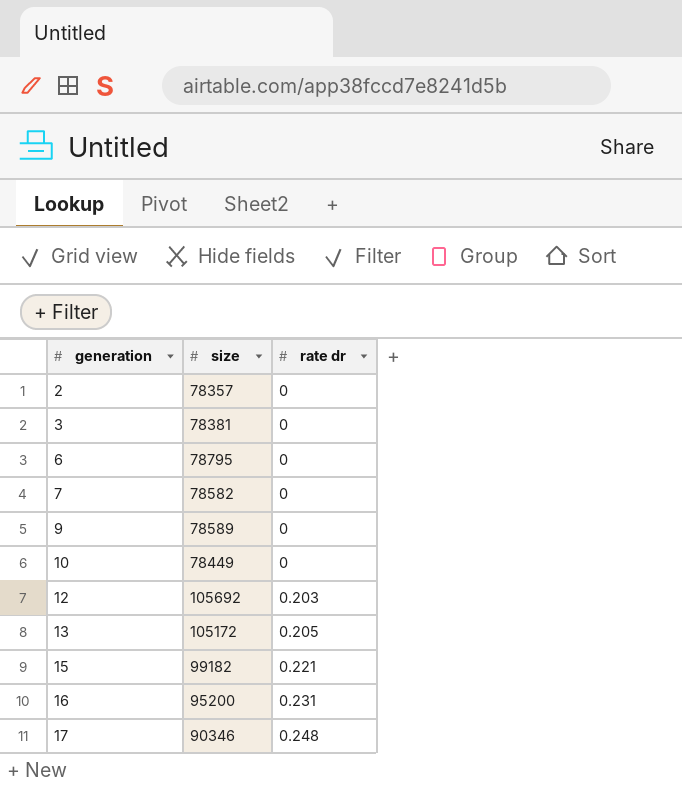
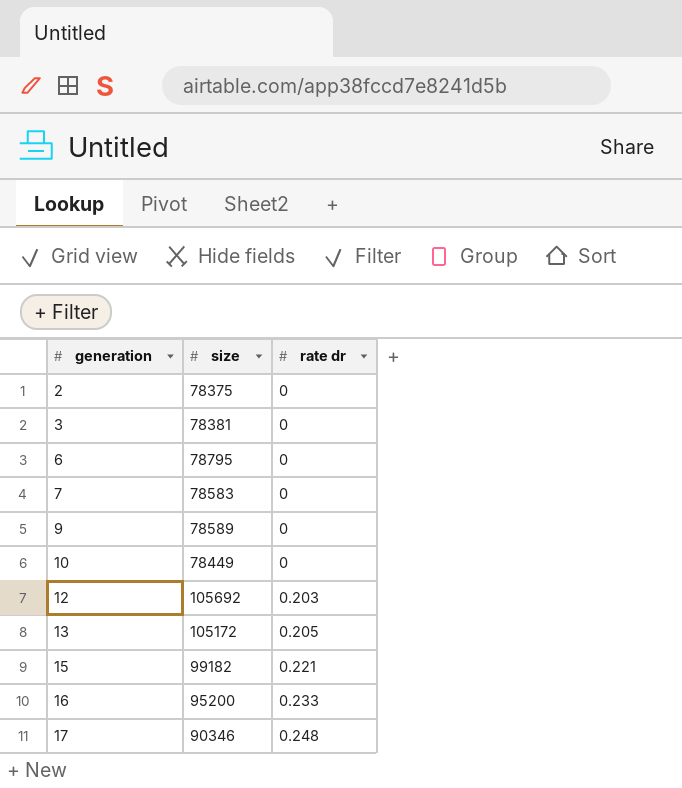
2 | size: 78357 -> 78375
7 | size: 78582 -> 78583
16 | rate dr: 0.231 -> 0.233

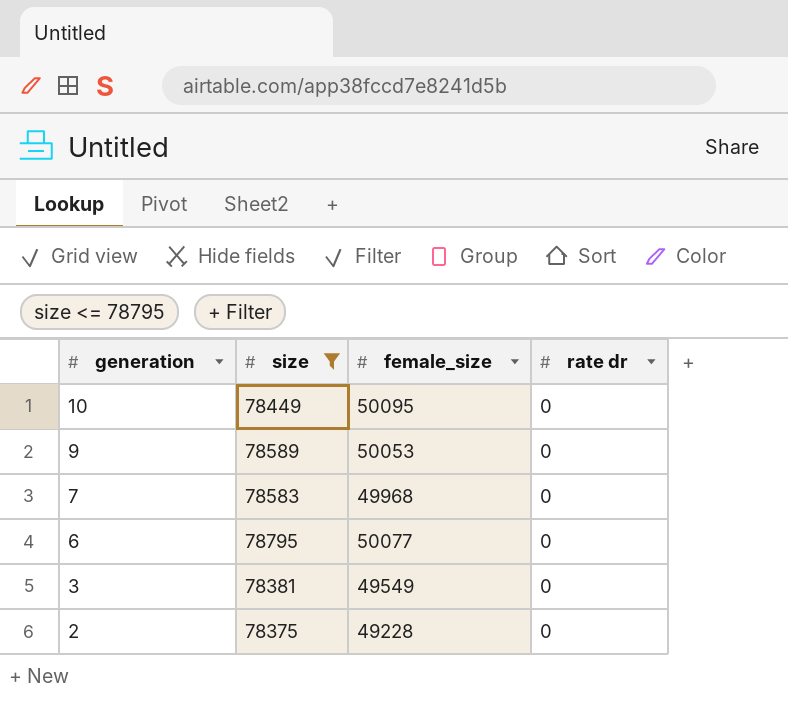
filter: none -> size <= 78795
row order: generation ascending -> generation descending
column female_size | position: none -> 3

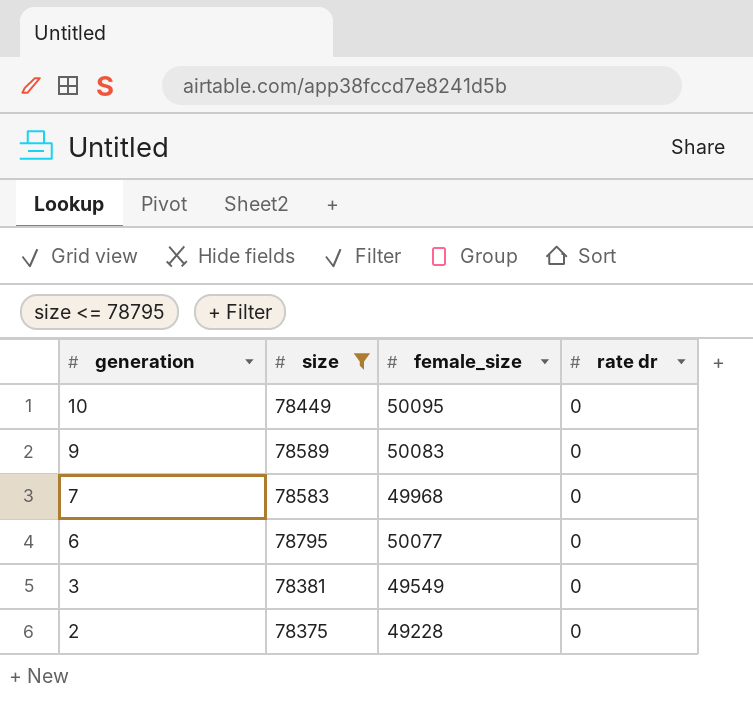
9 | female_size: 50053 -> 50083

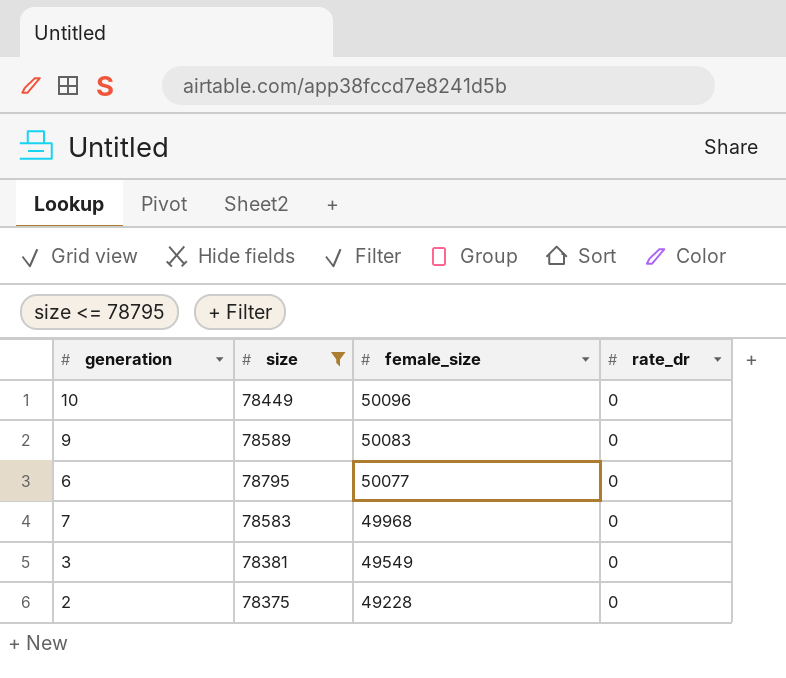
row order: generation descending -> female_size descending
column name: rate dr -> rate_dr
10 | female_size: 50095 -> 50096

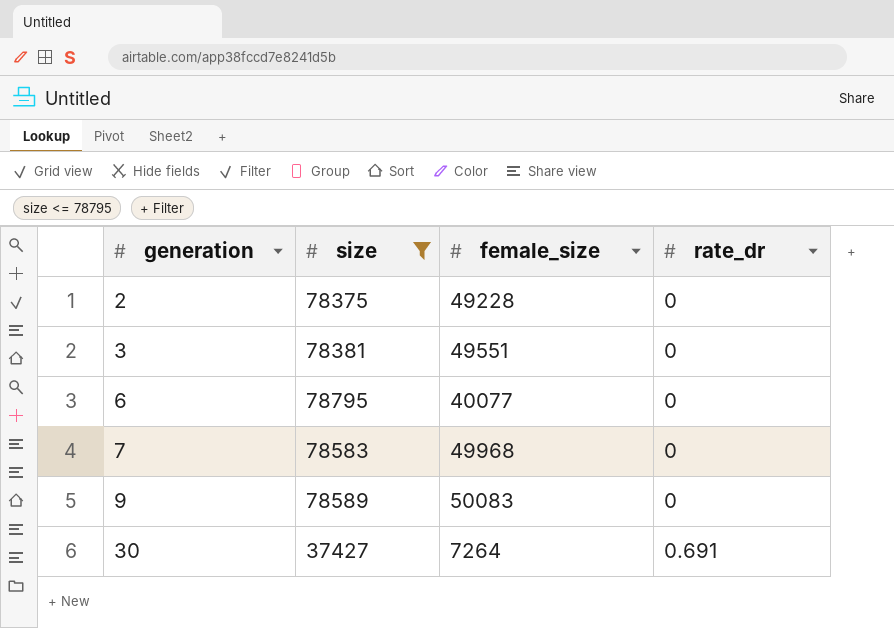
row order: female_size descending -> generation ascending
row 10: 78449 | 50096 | 0 -> none
3 | female_size: 49549 -> 49551
6 | female_size: 50077 -> 40077
row 30: none -> 37427 | 7264 | 0.691

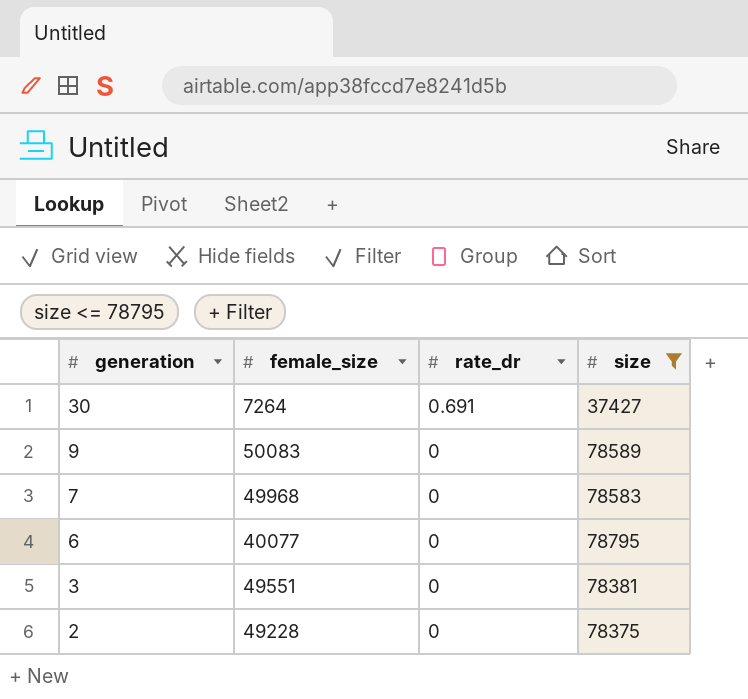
row order: generation ascending -> generation descending
column size | position: 2 -> 4

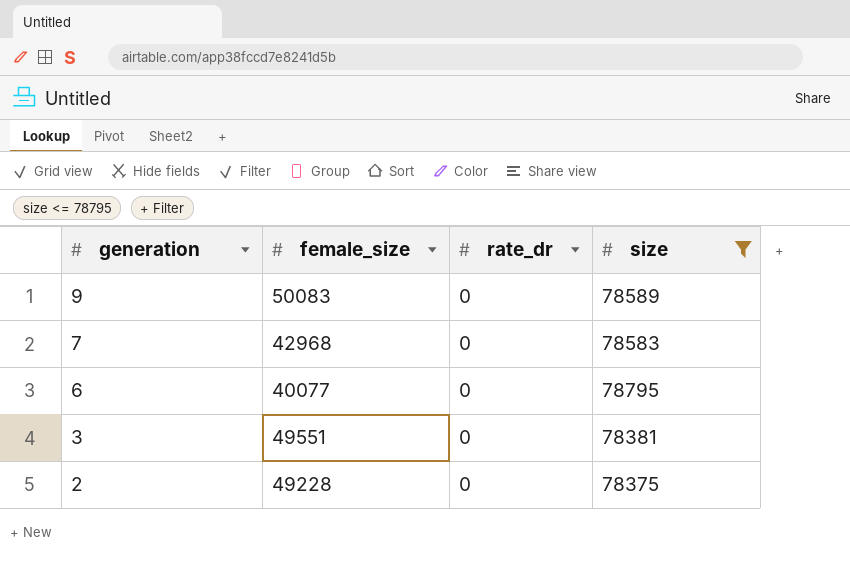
row 30: 7264 | 0.691 | 37427 -> none
7 | female_size: 49968 -> 42968

